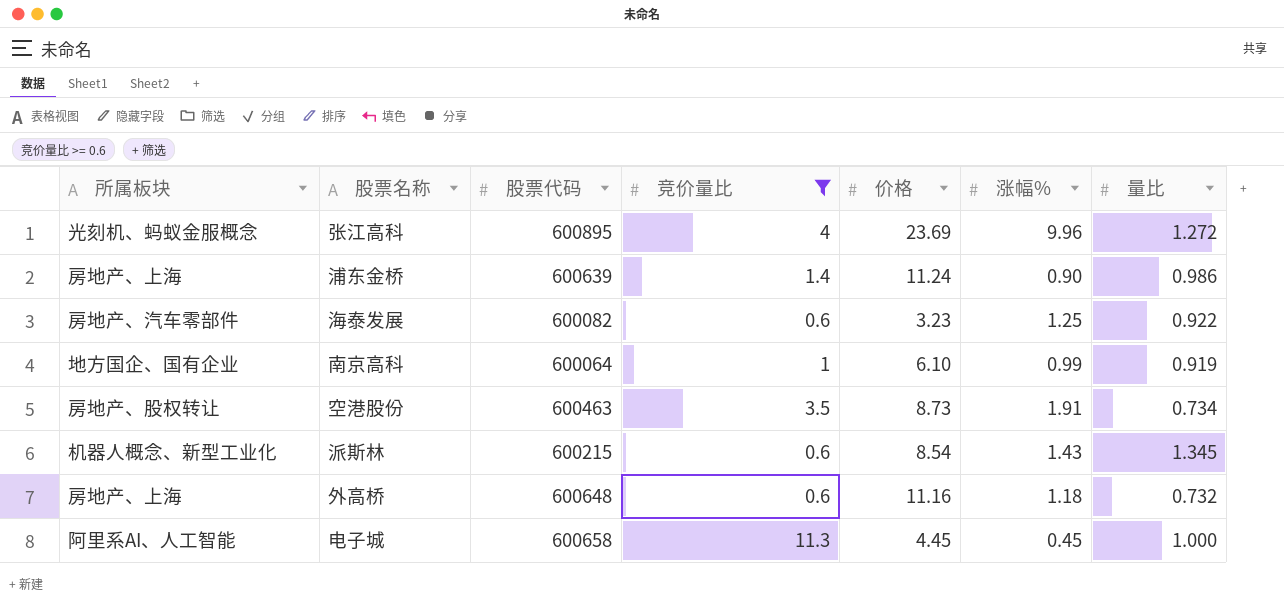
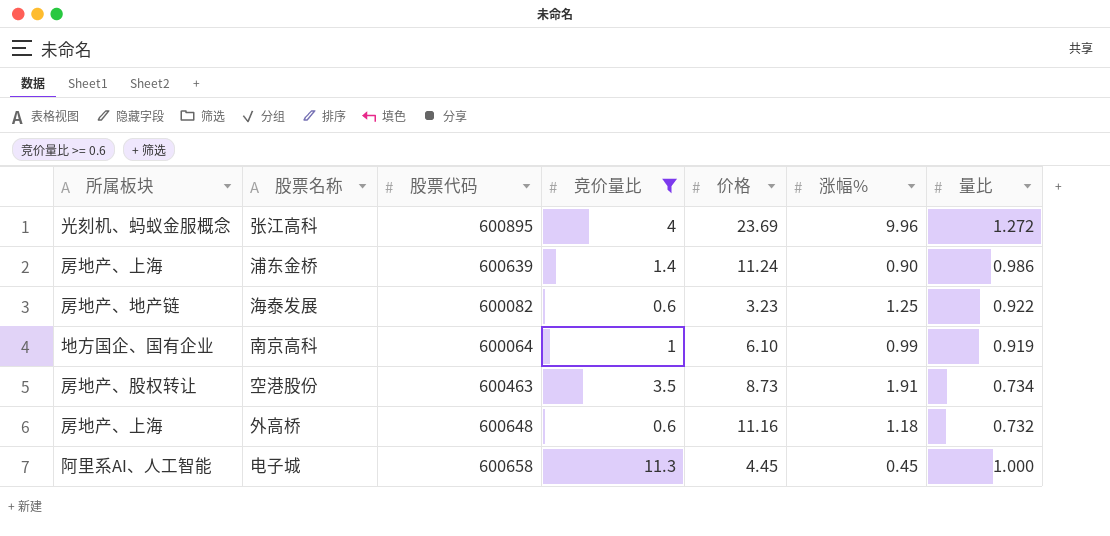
row 派斯林: 机器人概念、新型工业化 | 600215 | 0.6 | 8.54 | 1.43 | 1.345 -> none
海泰发展 | 所属板块: 房地产、汽车零部件 -> 房地产、地产链

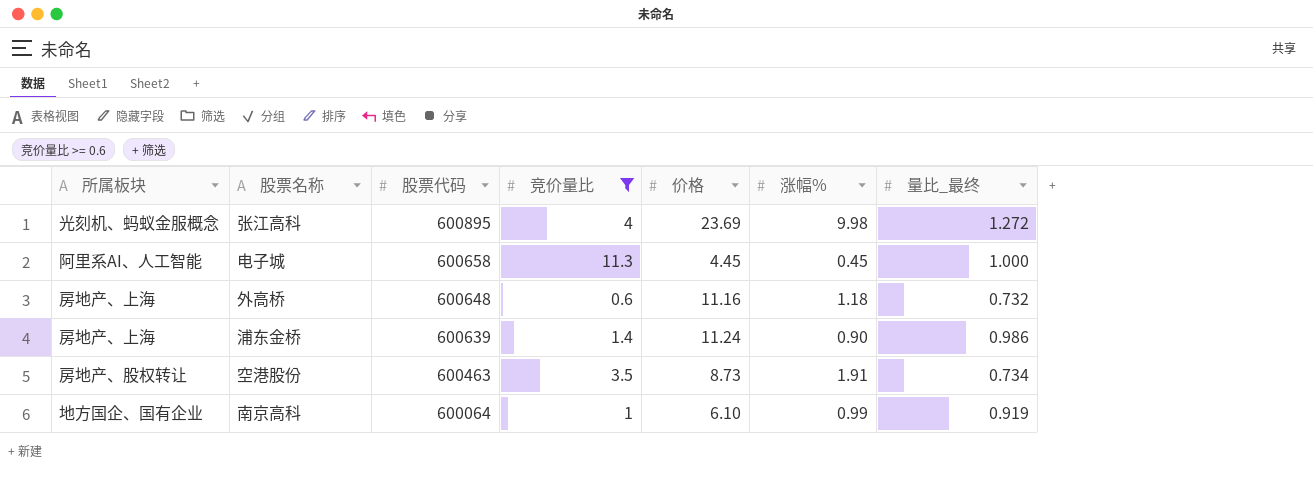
row order: none -> 股票代码 descending
column name: 量比 -> 量比_最终
row 海泰发展: 房地产、地产链 | 600082 | 0.6 | 3.23 | 1.25 | 0.922 -> none
张江高科 | 涨幅%: 9.96 -> 9.98

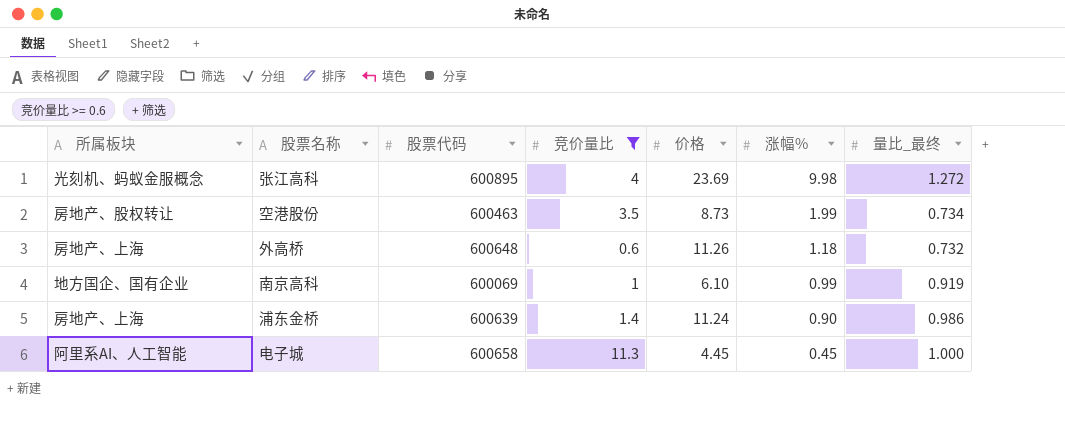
row order: 股票代码 descending -> 涨幅% descending
空港股份 | 涨幅%: 1.91 -> 1.99
外高桥 | 价格: 11.16 -> 11.26
南京高科 | 股票代码: 600064 -> 600069

